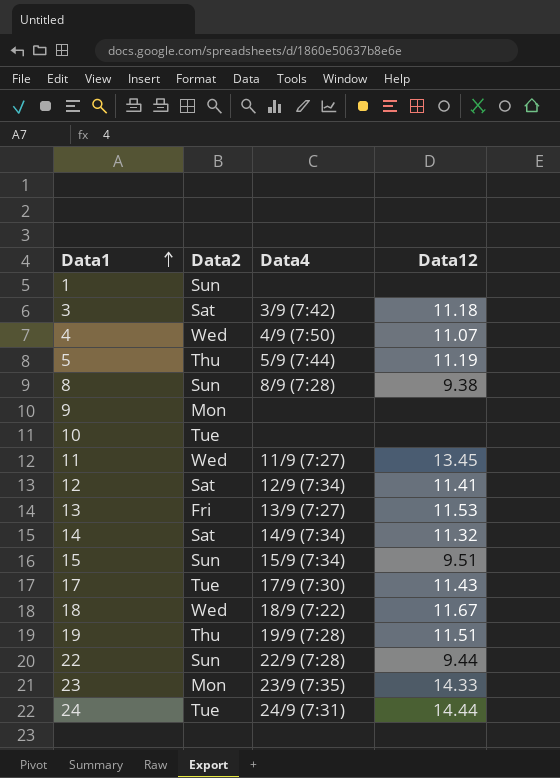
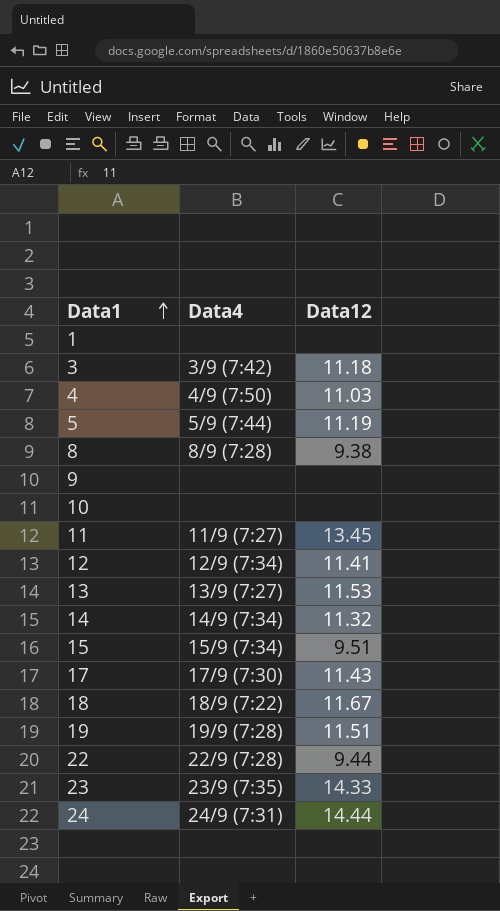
column Data2 | position: 2 -> none
4 | Data12: 11.07 -> 11.03

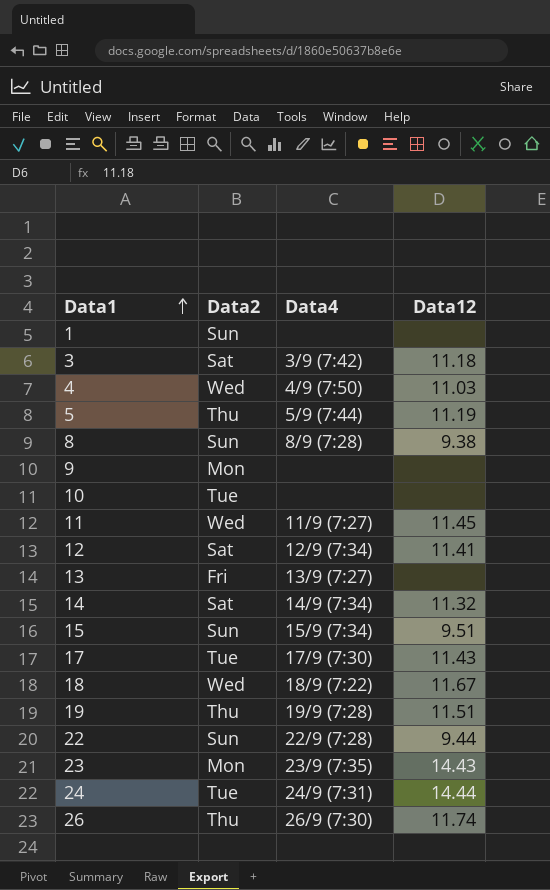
column Data2 | position: none -> 2
11 | Data12: 13.45 -> 11.45
13 | Data12: 11.53 -> none
23 | Data12: 14.33 -> 14.43
row 26: none -> Thu | 26/9 (7:30) | 11.74

